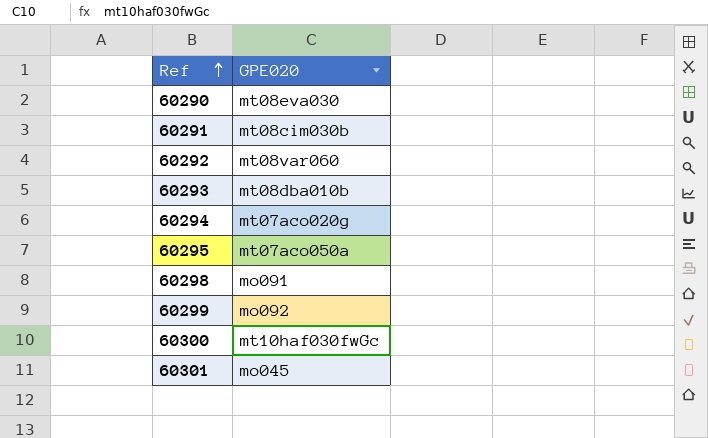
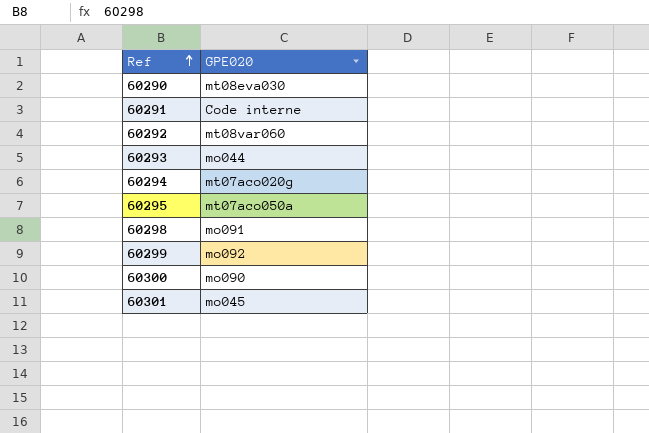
60291 | GPE020: mt08cim030b -> Code interne
60293 | GPE020: mt08dba010b -> mo044
60300 | GPE020: mt10haf030fwGc -> mo090

